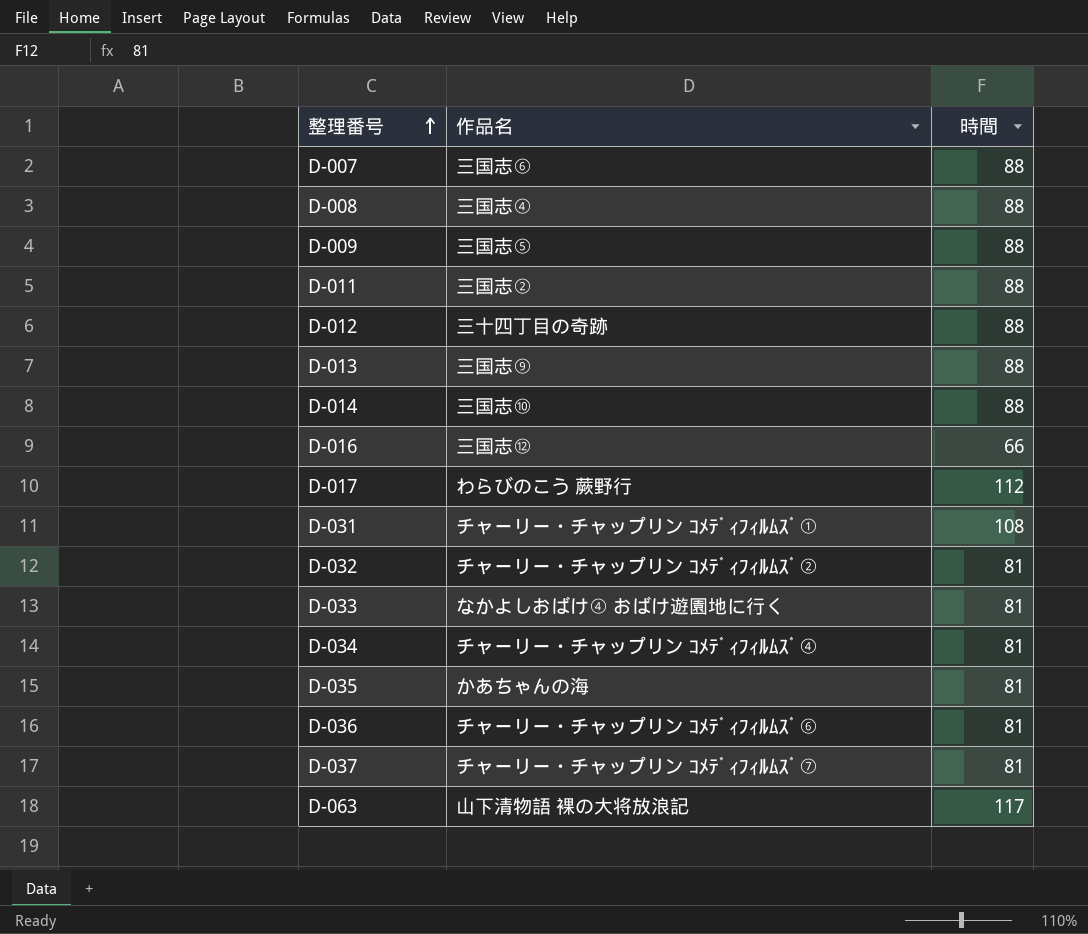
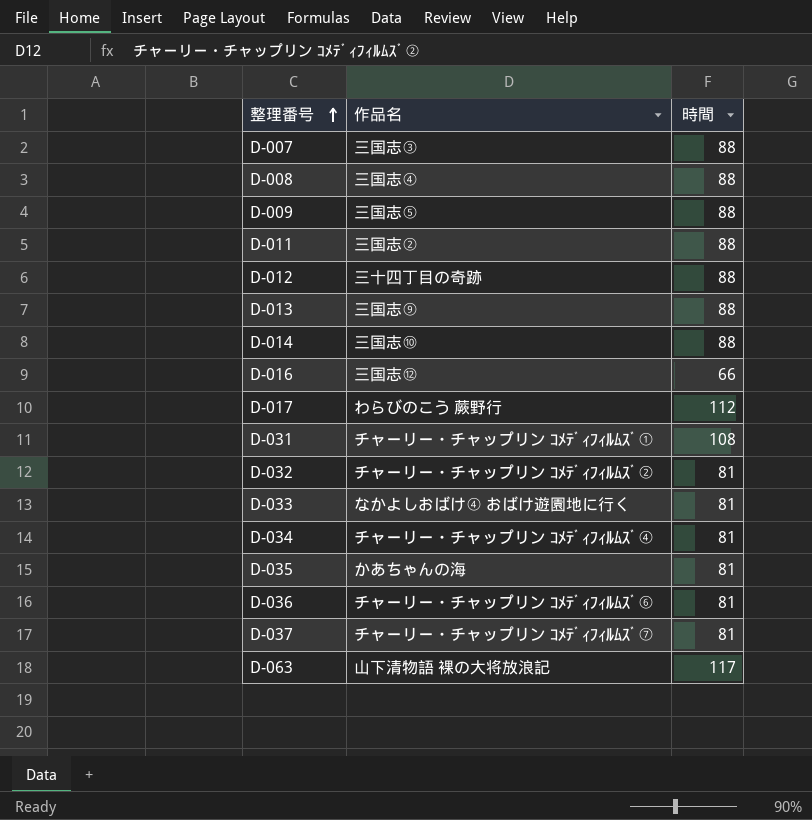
D-007 | 作品名: 三国志⑥ -> 三国志③

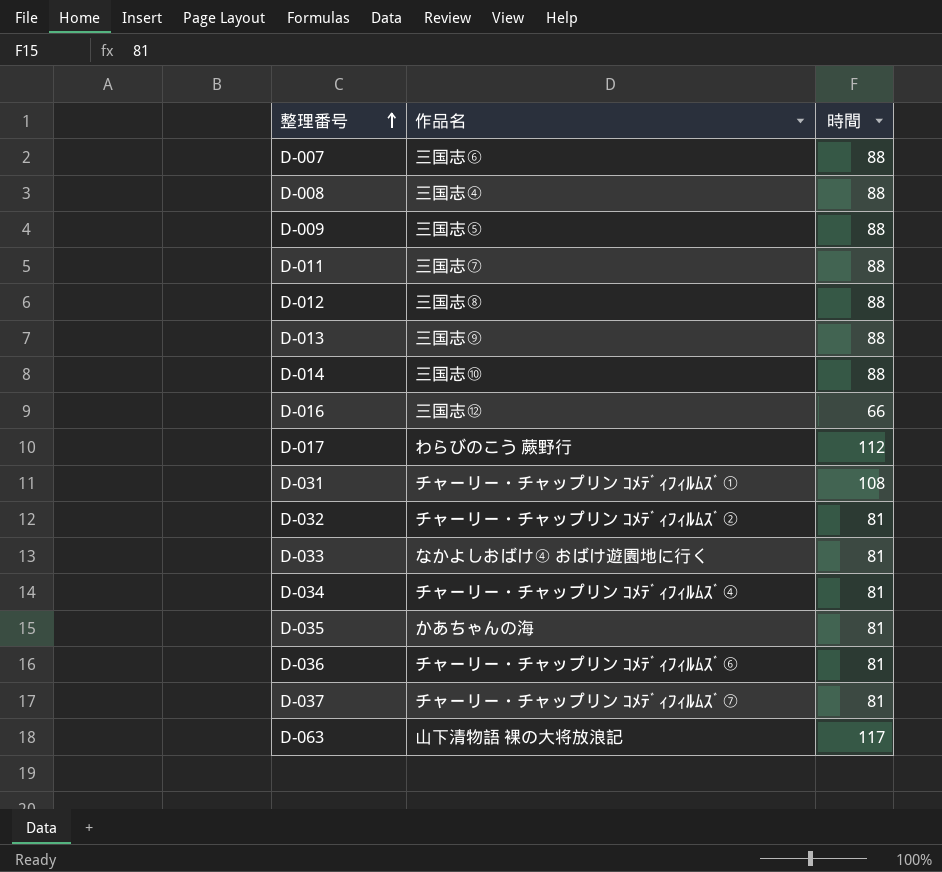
D-007 | 作品名: 三国志③ -> 三国志⑥
D-011 | 作品名: 三国志② -> 三国志⑦
D-012 | 作品名: 三十四丁目の奇跡 -> 三国志⑧

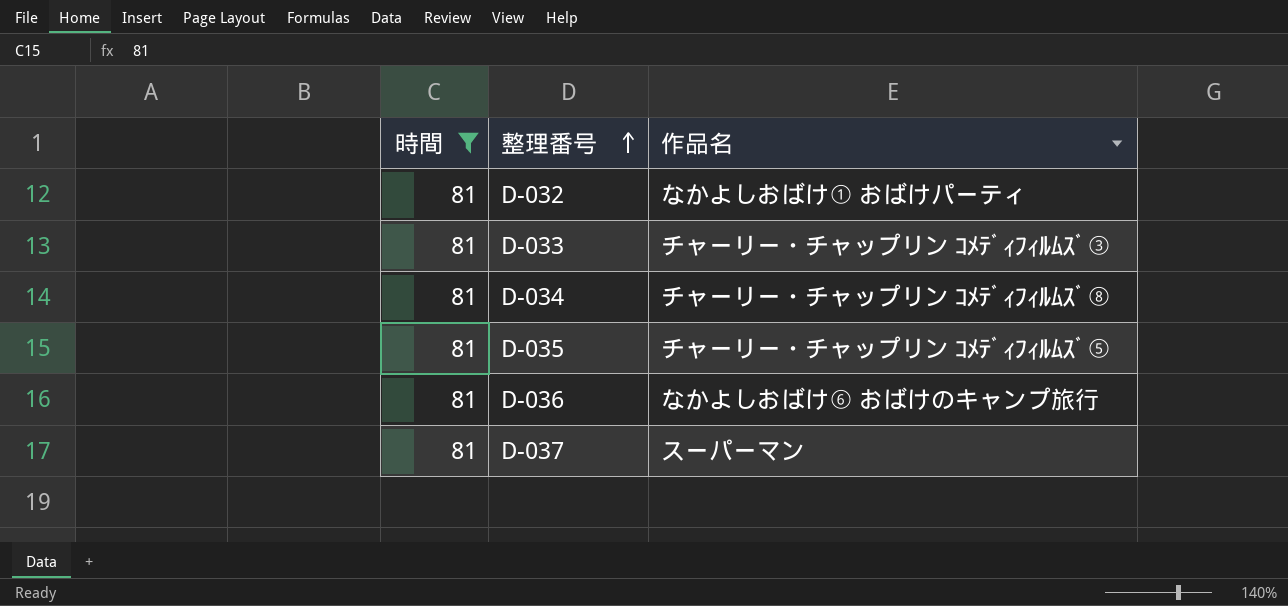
filter: none -> 時間 = 81
column 時間 | position: 3 -> 1
D-032 | 作品名: チャーリー・チャップリン ｺﾒﾃﾞｨﾌｨﾙﾑｽﾞ② -> なかよしおばけ① おばけパーティ
D-033 | 作品名: なかよしおばけ④ おばけ遊園地に行く -> チャーリー・チャップリン ｺﾒﾃﾞｨﾌｨﾙﾑｽﾞ③
D-034 | 作品名: チャーリー・チャップリン ｺﾒﾃﾞｨﾌｨﾙﾑｽﾞ④ -> チャーリー・チャップリン ｺﾒﾃﾞｨﾌｨﾙﾑｽﾞ⑧
D-035 | 作品名: かあちゃんの海 -> チャーリー・チャップリン ｺﾒﾃﾞｨﾌｨﾙﾑｽﾞ⑤
D-036 | 作品名: チャーリー・チャップリン ｺﾒﾃﾞｨﾌｨﾙﾑｽﾞ⑥ -> なかよしおばけ⑥ おばけのキャンプ旅行
D-037 | 作品名: チャーリー・チャップリン ｺﾒﾃﾞｨﾌｨﾙﾑｽﾞ⑦ -> スーパーマン

